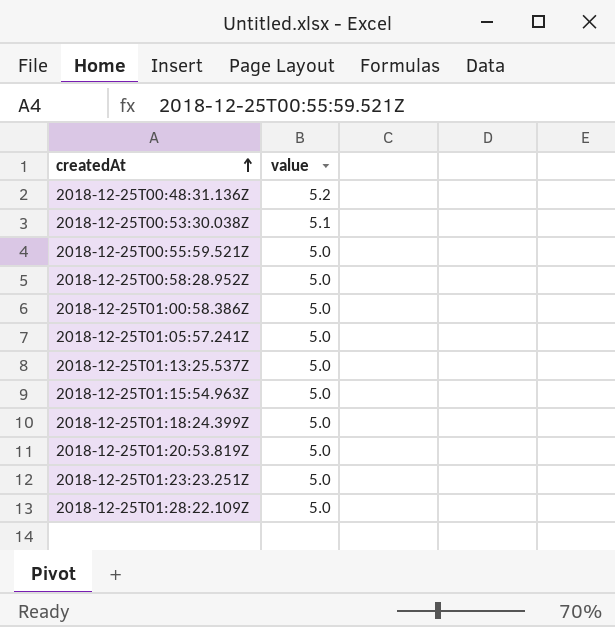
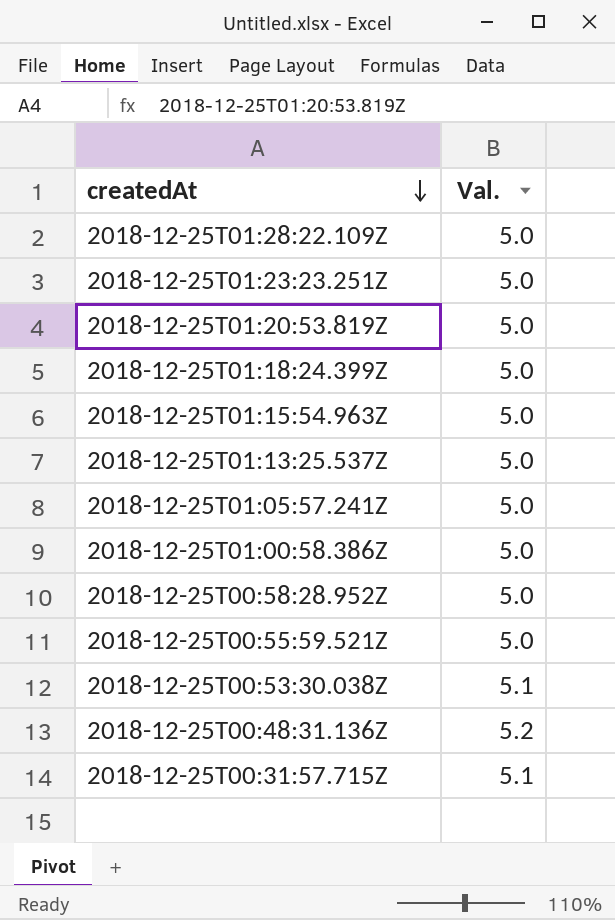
row order: createdAt ascending -> createdAt descending
column name: value -> Val.
row 2018-12-25T00:31:57.715Z: none -> 5.1

